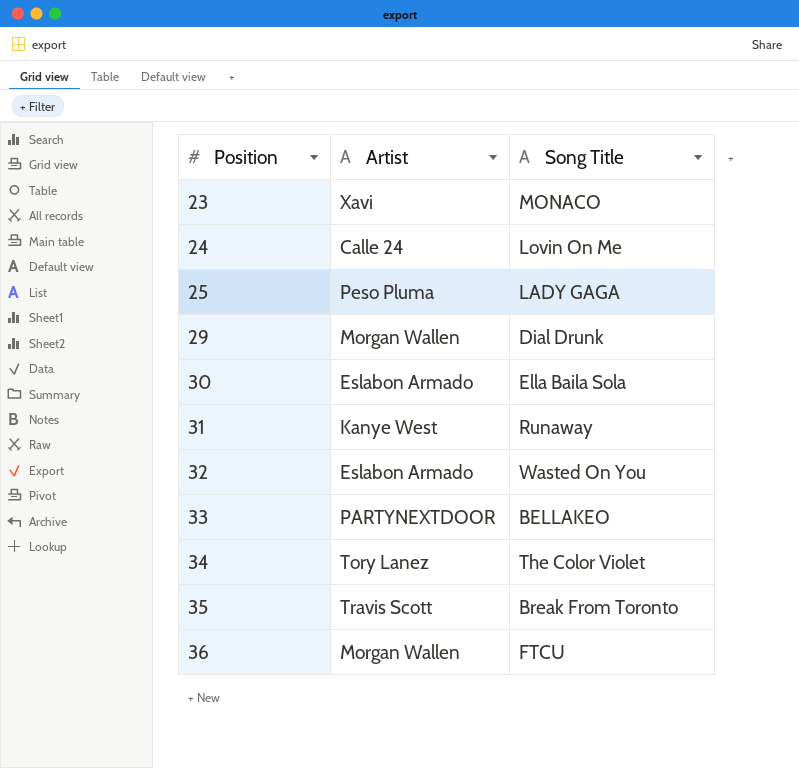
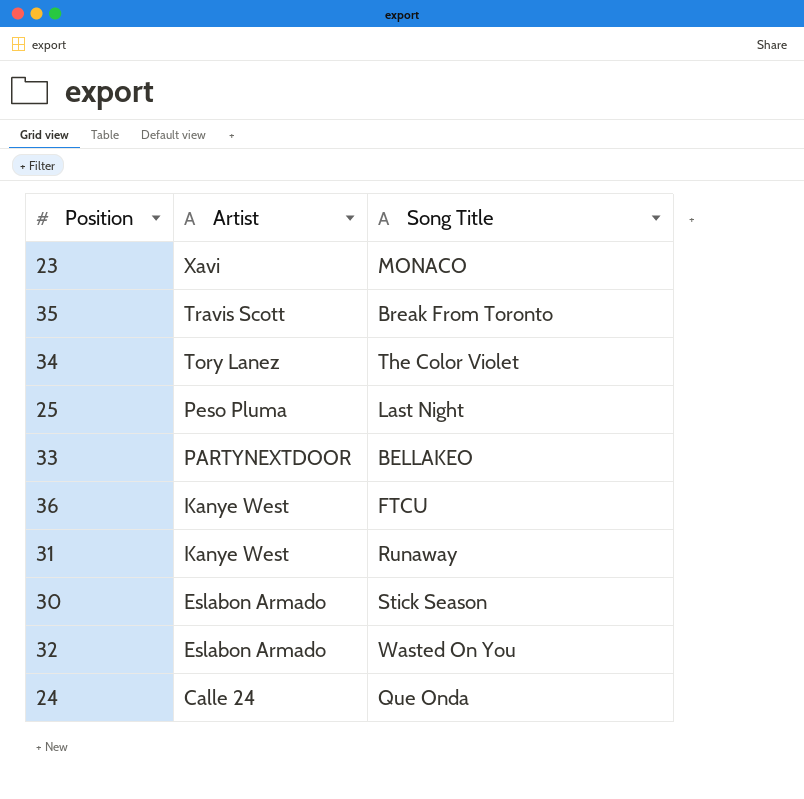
row order: Position ascending -> Artist descending
row 29: Morgan Wallen | Dial Drunk -> none
25 | Song Title: LADY GAGA -> Last Night
36 | Artist: Morgan Wallen -> Kanye West
30 | Song Title: Ella Baila Sola -> Stick Season
24 | Song Title: Lovin On Me -> Que Onda

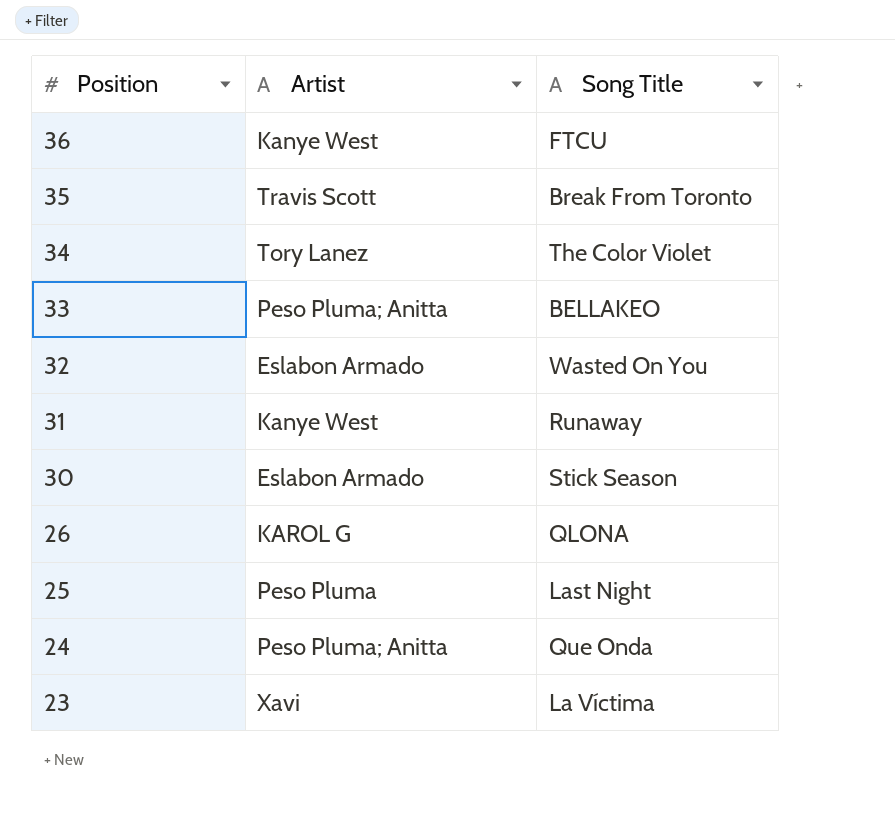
row order: Artist descending -> Position descending
33 | Artist: PARTYNEXTDOOR -> Peso Pluma; Anitta
row 26: none -> KAROL G | QLONA
24 | Artist: Calle 24 -> Peso Pluma; Anitta
23 | Song Title: MONACO -> La Víctima

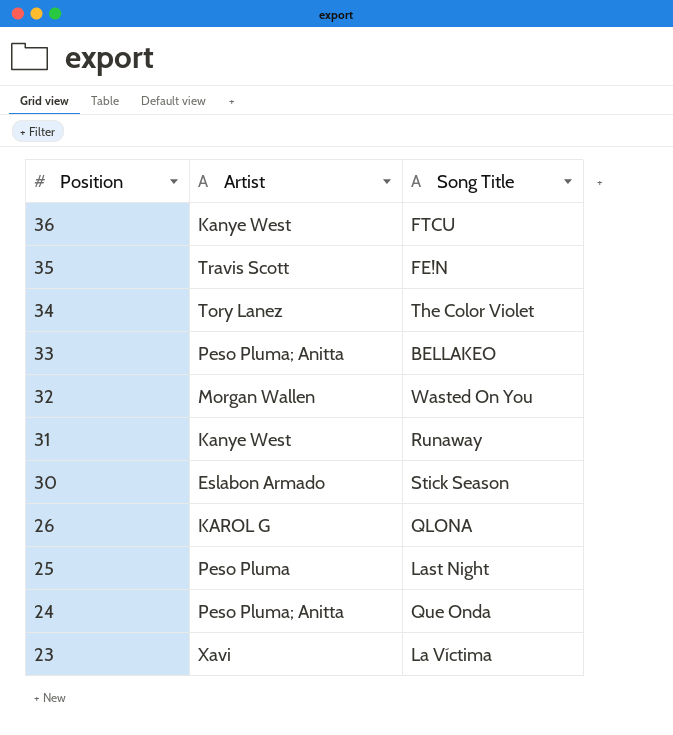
35 | Song Title: Break From Toronto -> FE!N
32 | Artist: Eslabon Armado -> Morgan Wallen

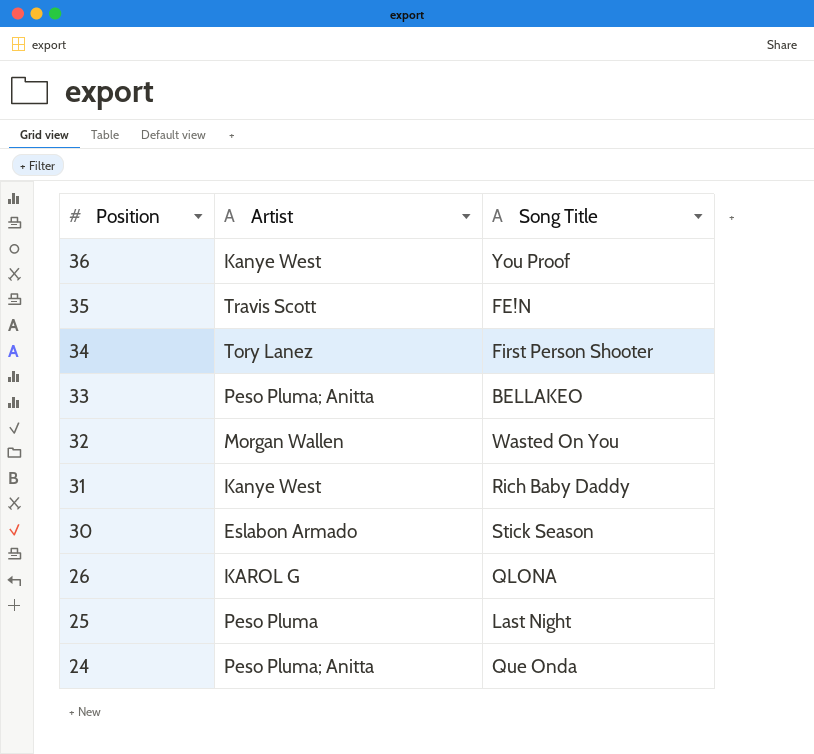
row 23: Xavi | La Víctima -> none
36 | Song Title: FTCU -> You Proof
34 | Song Title: The Color Violet -> First Person Shooter
31 | Song Title: Runaway -> Rich Baby Daddy

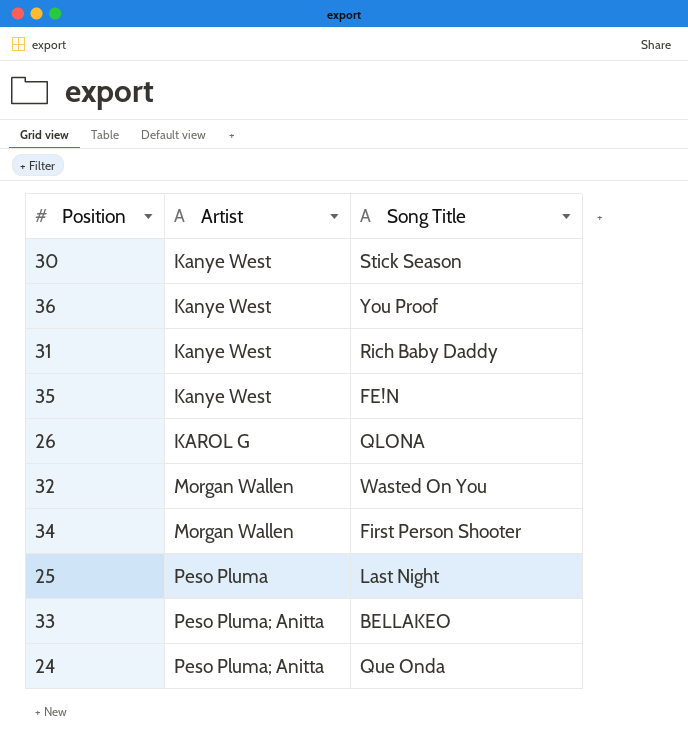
row order: Position descending -> Artist ascending
30 | Artist: Eslabon Armado -> Kanye West
35 | Artist: Travis Scott -> Kanye West
34 | Artist: Tory Lanez -> Morgan Wallen

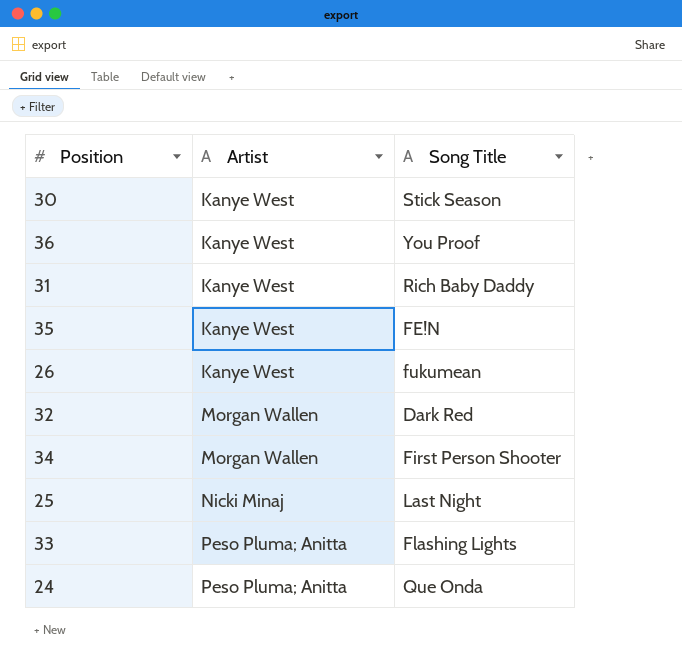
26 | Artist: KAROL G -> Kanye West
26 | Song Title: QLONA -> fukumean
32 | Song Title: Wasted On You -> Dark Red
25 | Artist: Peso Pluma -> Nicki Minaj
33 | Song Title: BELLAKEO -> Flashing Lights

